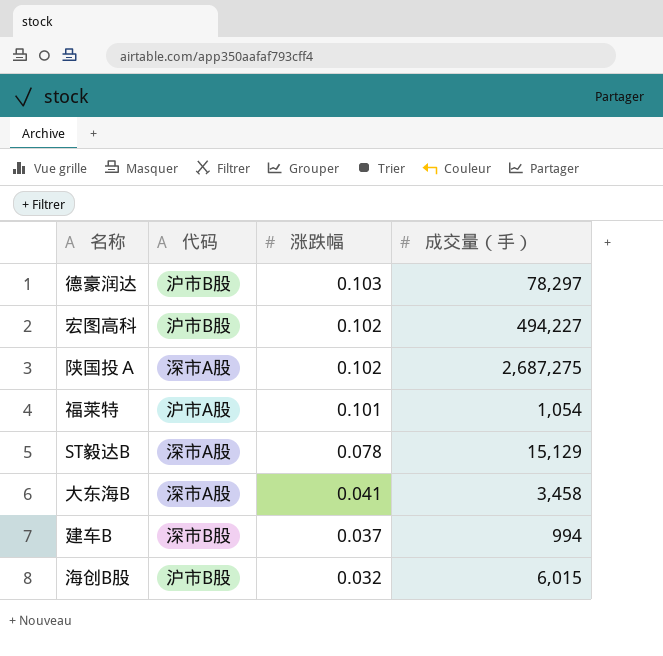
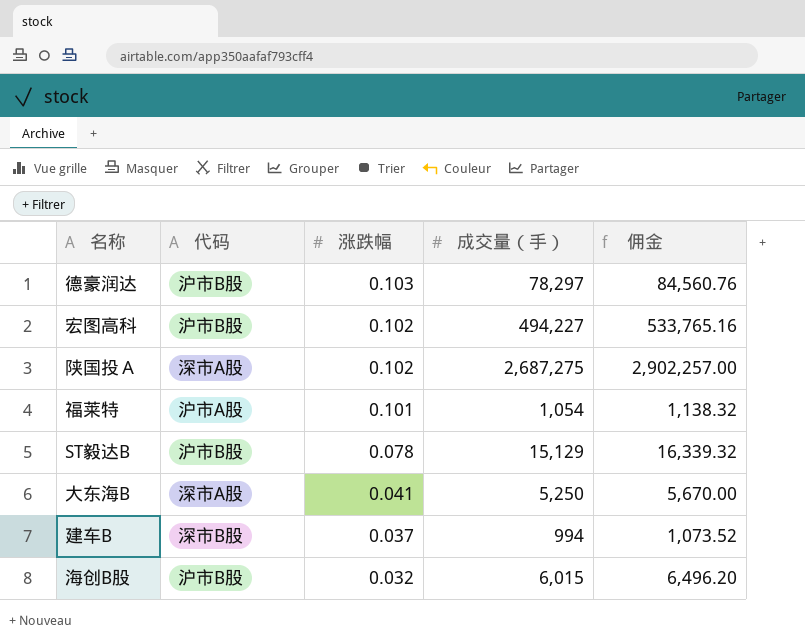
column 佣金 | formula: none -> [成交量（手）] * 1.08
ST毅达B | 代码: 深市A股 -> 沪市B股
大东海B | 成交量（手）: 3,458 -> 5,250

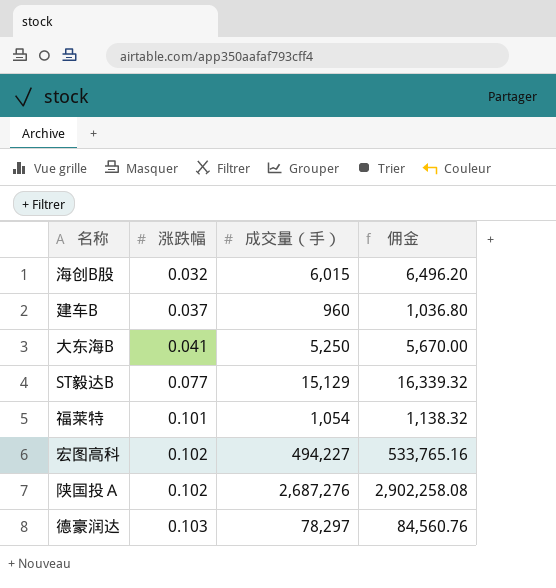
row order: 涨跌幅 descending -> 涨跌幅 ascending
column 代码 | position: 2 -> none
建车B | 成交量（手）: 994 -> 960
建车B | 佣金: 1,073.52 -> 1,036.80
ST毅达B | 涨跌幅: 0.078 -> 0.077
陕国投Ａ | 成交量（手）: 2,687,275 -> 2,687,276
陕国投Ａ | 佣金: 2,902,257.00 -> 2,902,258.08

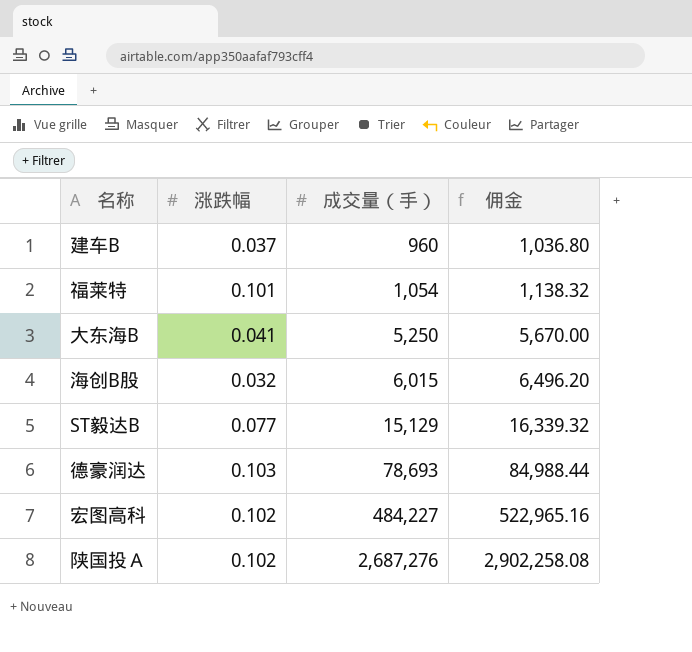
row order: 涨跌幅 ascending -> 成交量（手） ascending
德豪润达 | 成交量（手）: 78,297 -> 78,693
德豪润达 | 佣金: 84,560.76 -> 84,988.44
宏图高科 | 成交量（手）: 494,227 -> 484,227
宏图高科 | 佣金: 533,765.16 -> 522,965.16

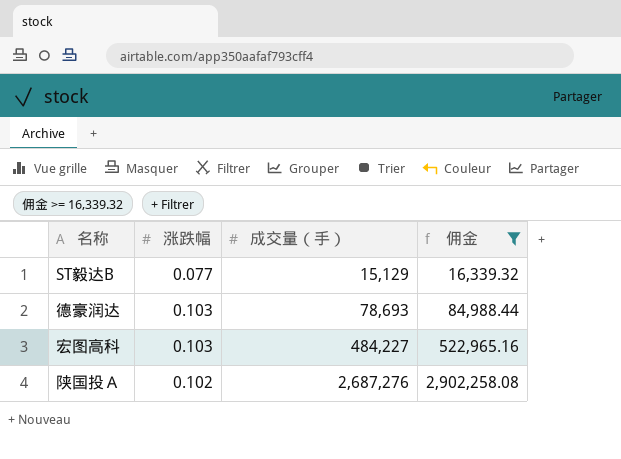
filter: none -> 佣金 >= 16,339.32
宏图高科 | 涨跌幅: 0.102 -> 0.103

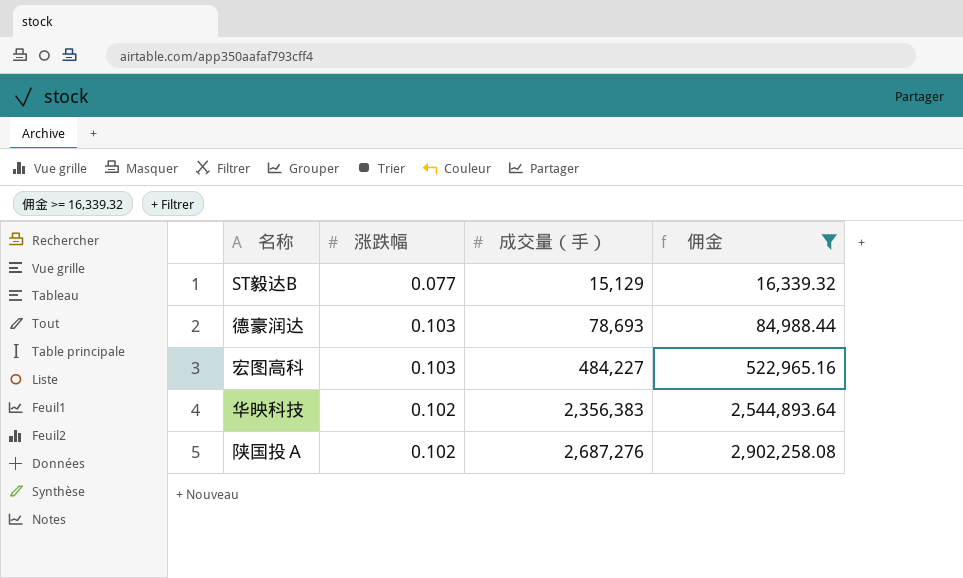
row 华映科技: none -> 0.102 | 2,356,383 | 2,544,893.64

